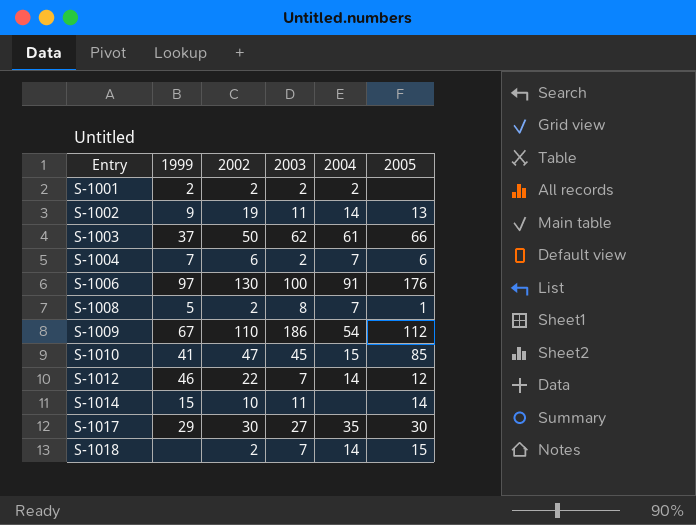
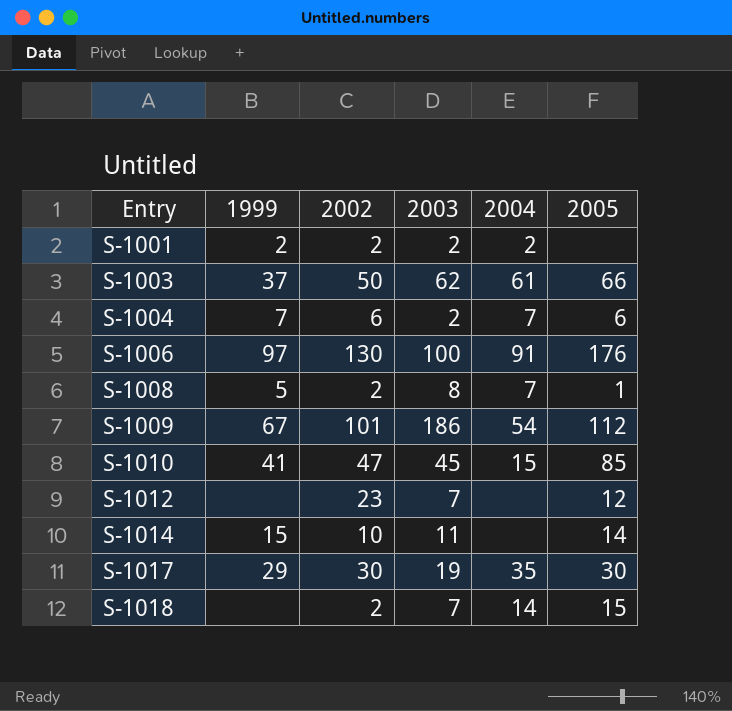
row S-1002: 9 | 19 | 11 | 14 | 13 -> none
S-1009 | 2002: 110 -> 101
S-1012 | 1999: 46 -> none
S-1012 | 2002: 22 -> 23
S-1012 | 2004: 14 -> none
S-1017 | 2003: 27 -> 19

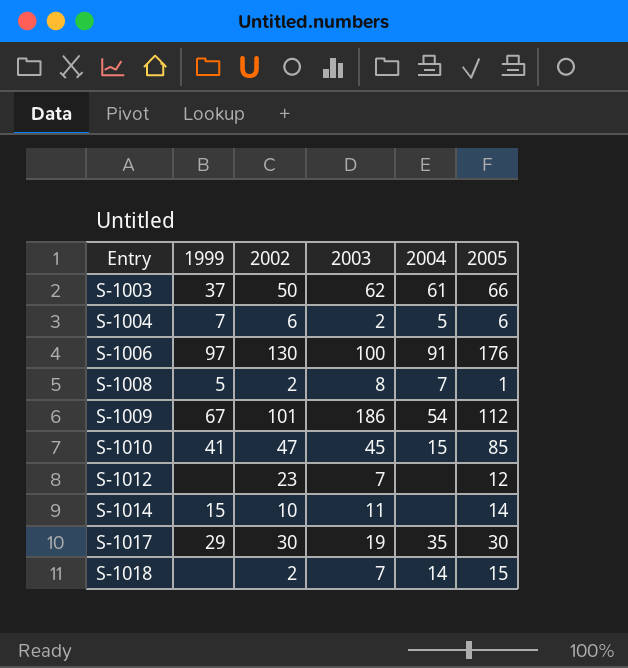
row S-1001: 2 | 2 | 2 | 2 | none -> none
S-1004 | 2004: 7 -> 5

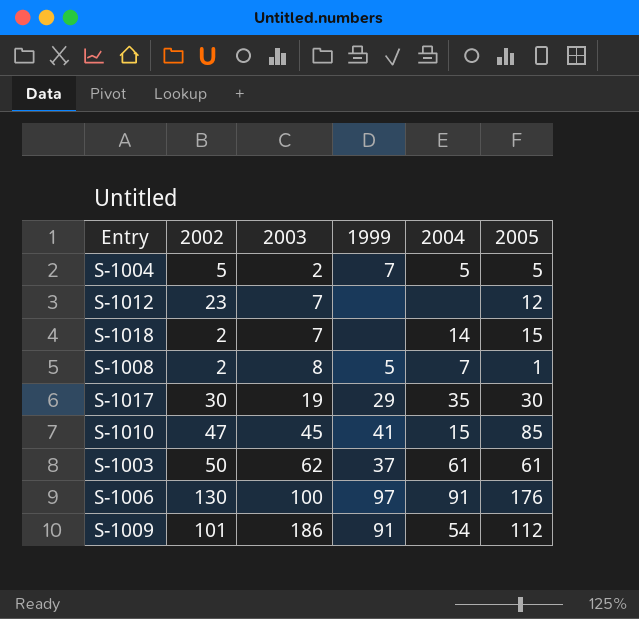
row order: Entry ascending -> 2003 ascending
column 1999 | position: 2 -> 4
row S-1014: 15 | 10 | 11 | none | 14 -> none
S-1004 | 2002: 6 -> 5
S-1004 | 2005: 6 -> 5
S-1003 | 2005: 66 -> 61
S-1009 | 1999: 67 -> 91

